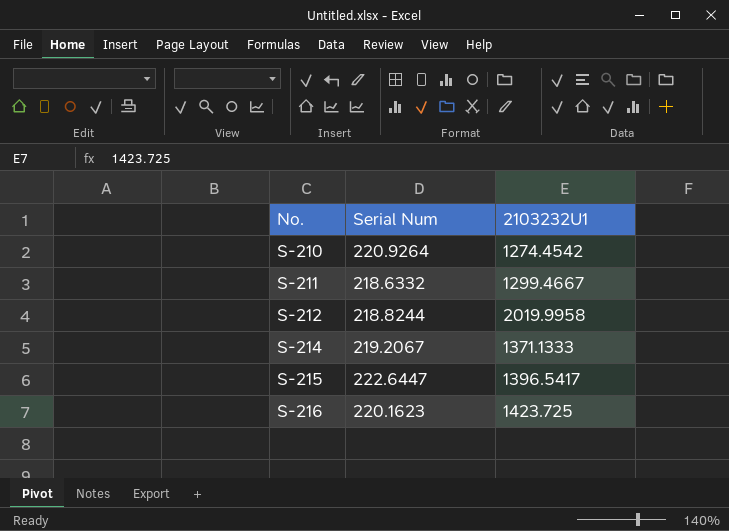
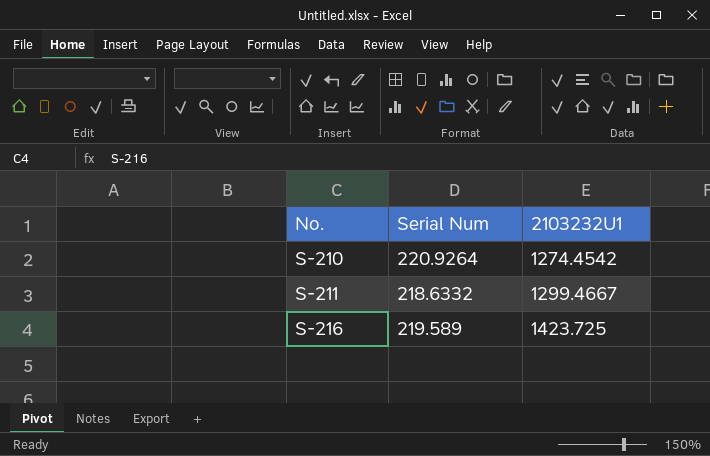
row S-212: 218.8244 | 2019.9958 -> none
row S-214: 219.2067 | 1371.1333 -> none
row S-215: 222.6447 | 1396.5417 -> none
S-216 | Serial Num: 220.1623 -> 219.589

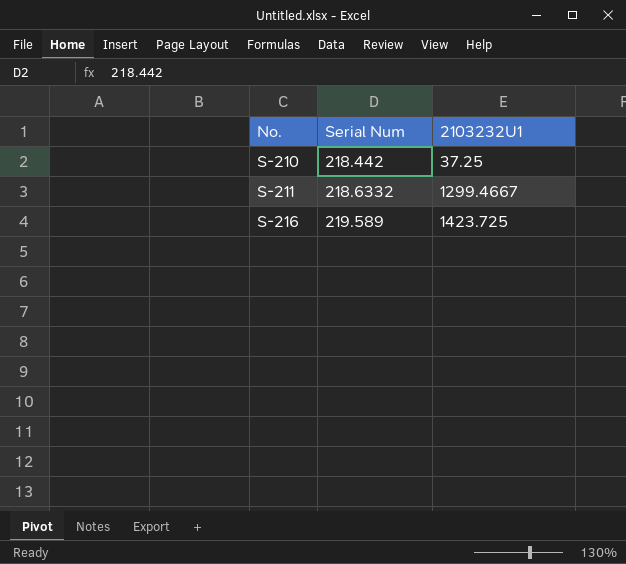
S-210 | Serial Num: 220.9264 -> 218.442
S-210 | 2103232U1: 1274.4542 -> 37.25

